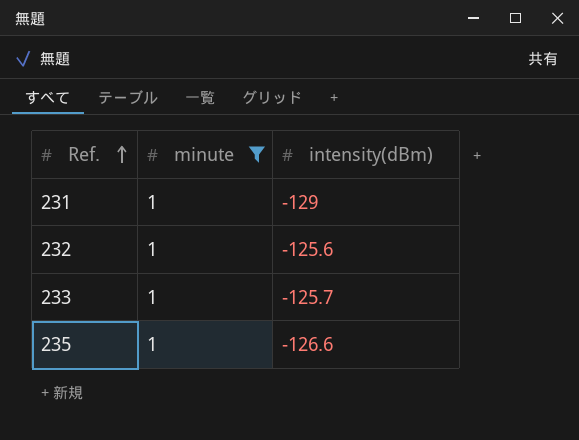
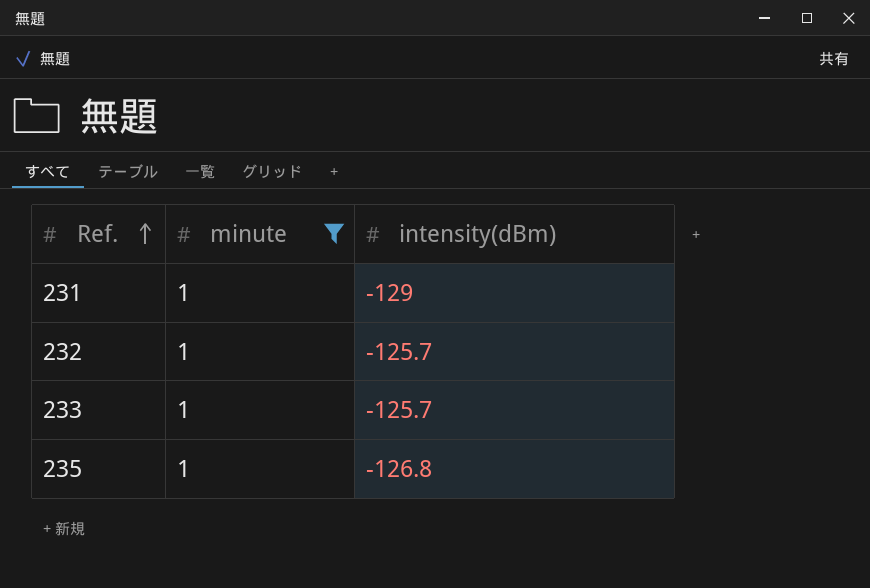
232 | intensity(dBm): -125.6 -> -125.7
235 | intensity(dBm): -126.6 -> -126.8

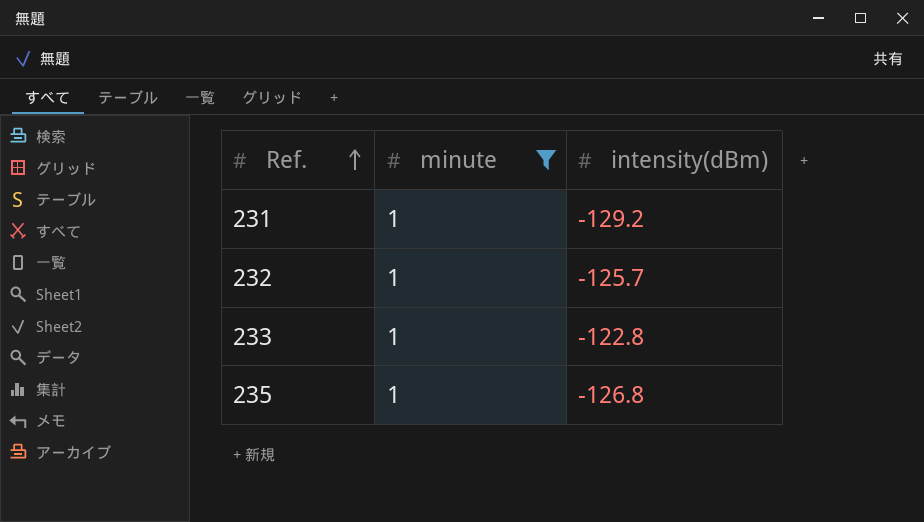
231 | intensity(dBm): -129 -> -129.2
233 | intensity(dBm): -125.7 -> -122.8

